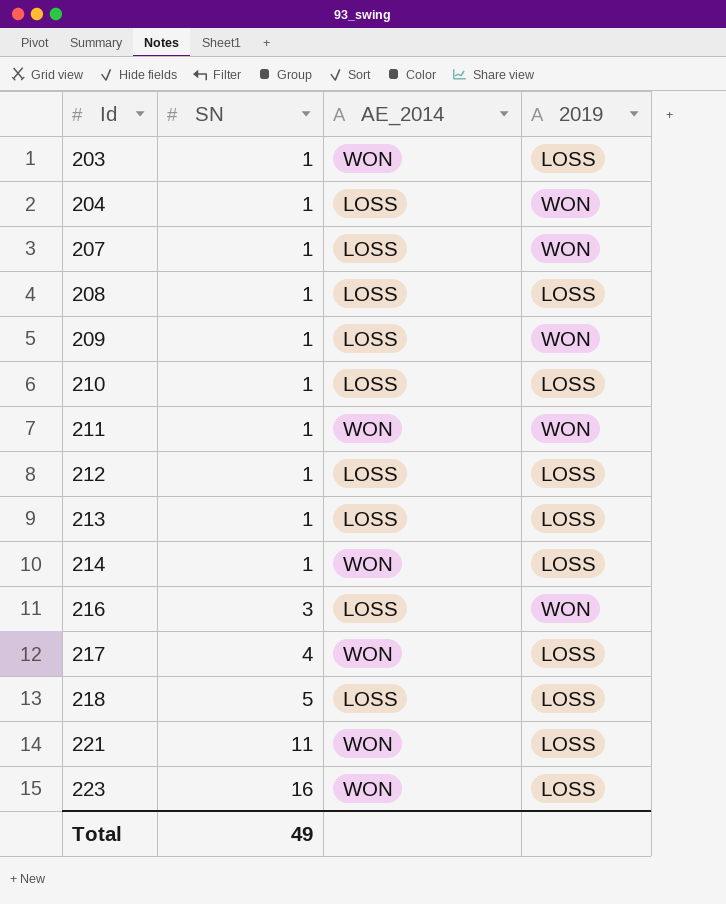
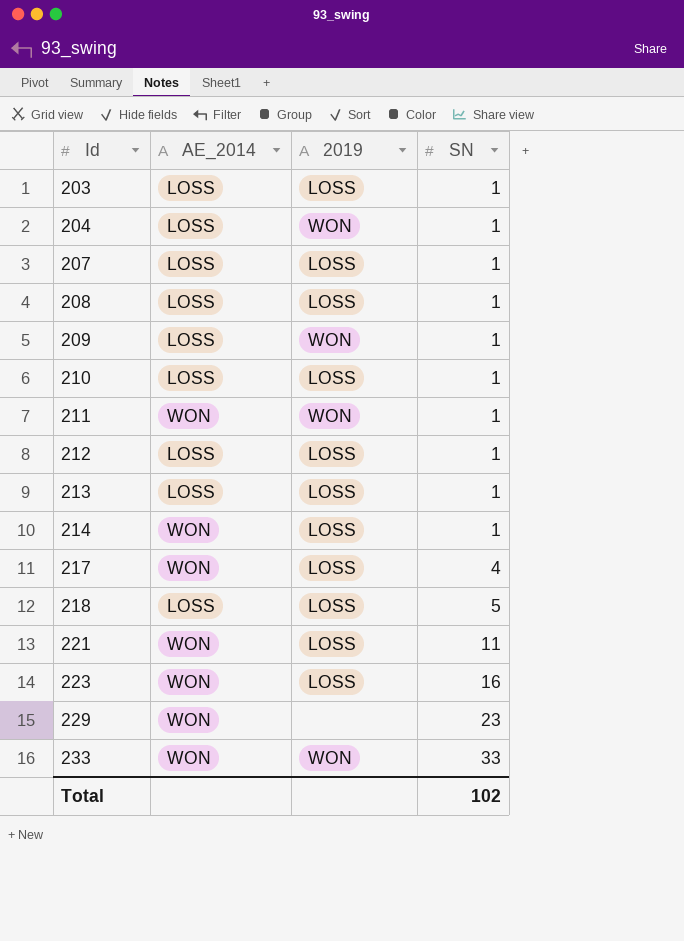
column SN | position: 2 -> 4
row 216: 3 | LOSS | WON -> none
203 | AE_2014: WON -> LOSS
207 | 2019: WON -> LOSS
row 229: none -> WON | none | 23
row 233: none -> WON | WON | 33
Total | SN: 49 -> 102

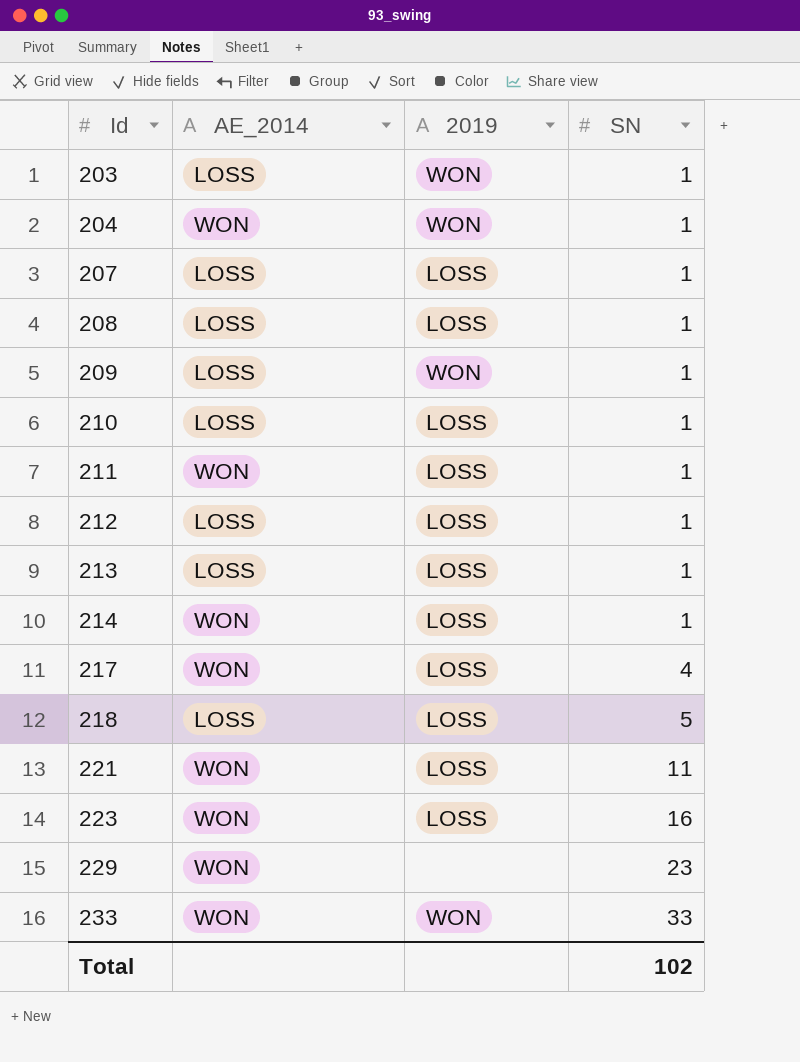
203 | 2019: LOSS -> WON
204 | AE_2014: LOSS -> WON
211 | 2019: WON -> LOSS

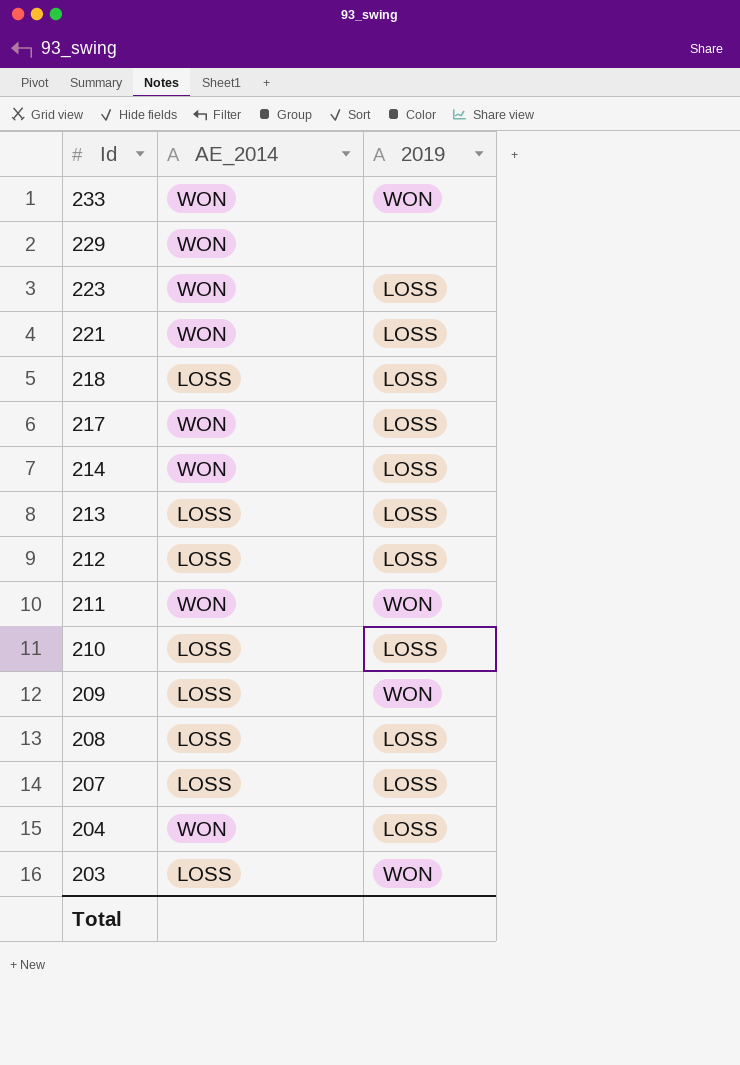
row order: Id ascending -> Id descending
column SN | position: 4 -> none
211 | 2019: LOSS -> WON
204 | 2019: WON -> LOSS

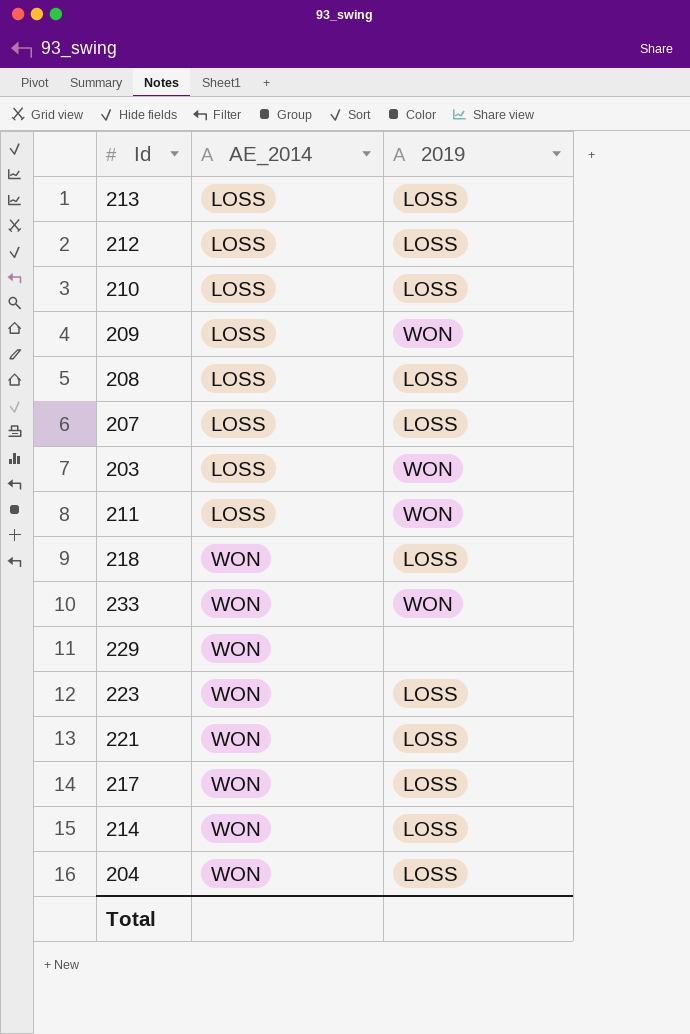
row order: Id descending -> AE_2014 ascending
211 | AE_2014: WON -> LOSS
218 | AE_2014: LOSS -> WON

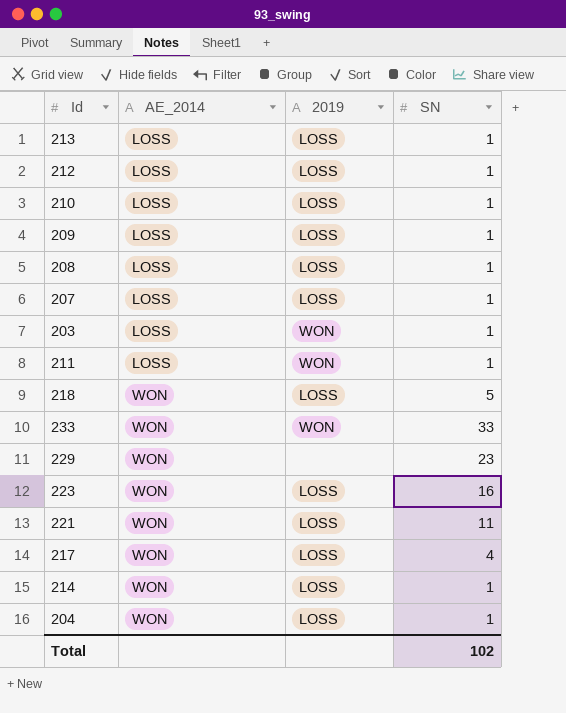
column SN | position: none -> 4
209 | 2019: WON -> LOSS

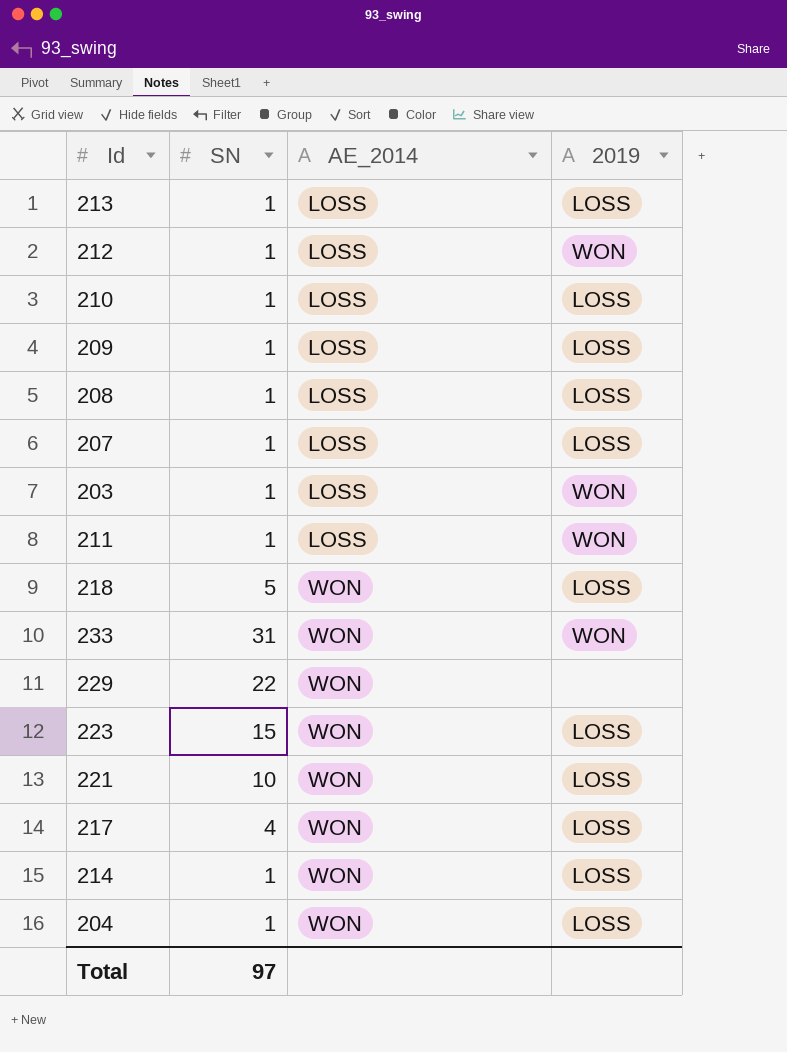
column SN | position: 4 -> 2
212 | 2019: LOSS -> WON
233 | SN: 33 -> 31
229 | SN: 23 -> 22
223 | SN: 16 -> 15
221 | SN: 11 -> 10
Total | SN: 102 -> 97

